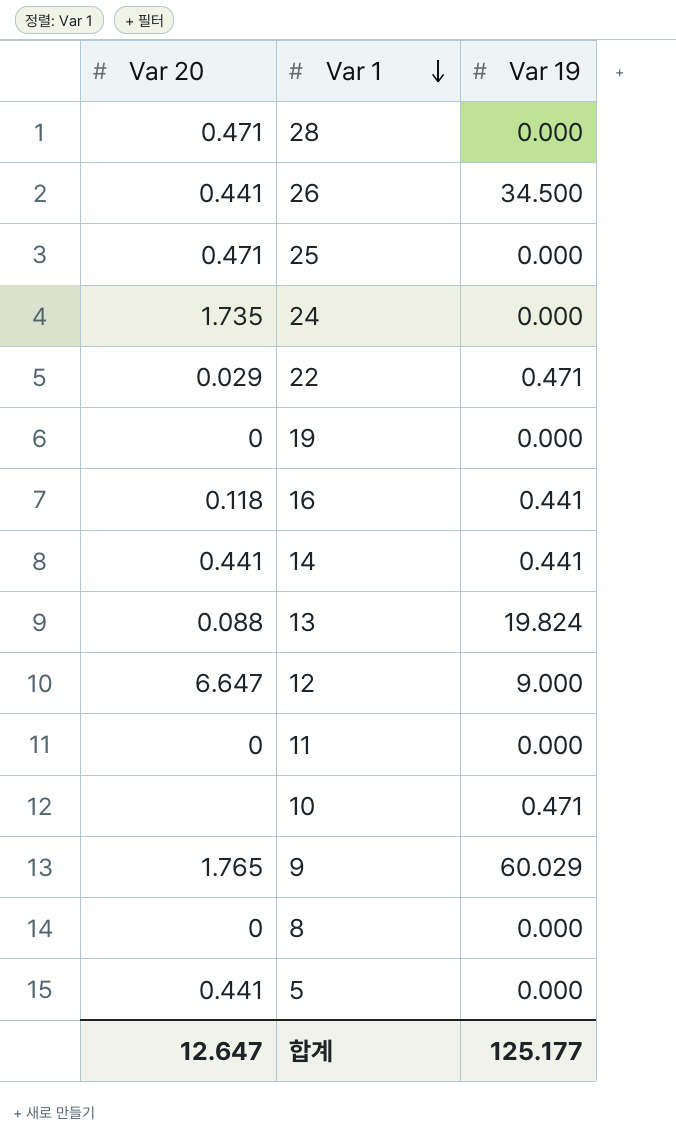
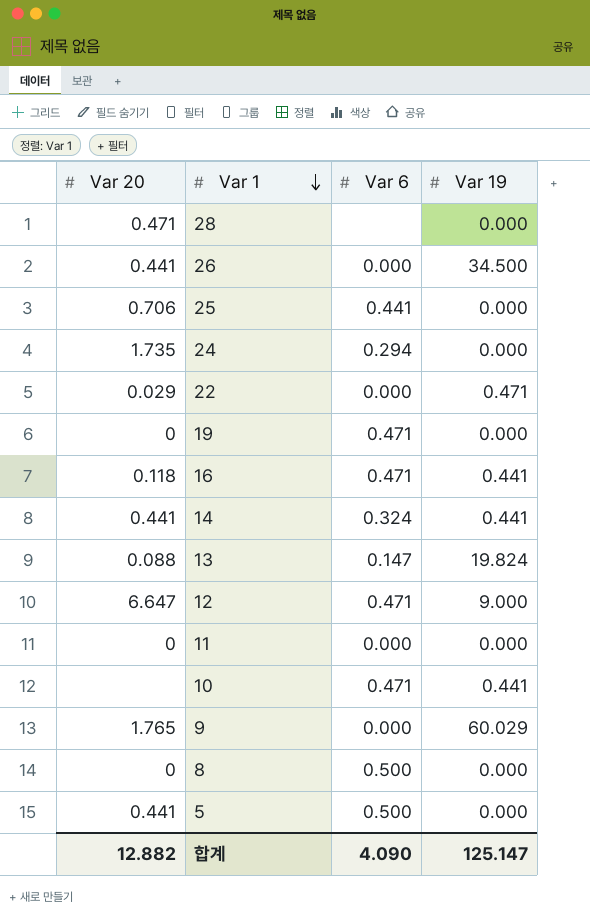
column Var 6 | position: none -> 3
25 | Var 20: 0.471 -> 0.706
10 | Var 19: 0.471 -> 0.441
합계 | Var 20: 12.647 -> 12.882
합계 | Var 19: 125.177 -> 125.147

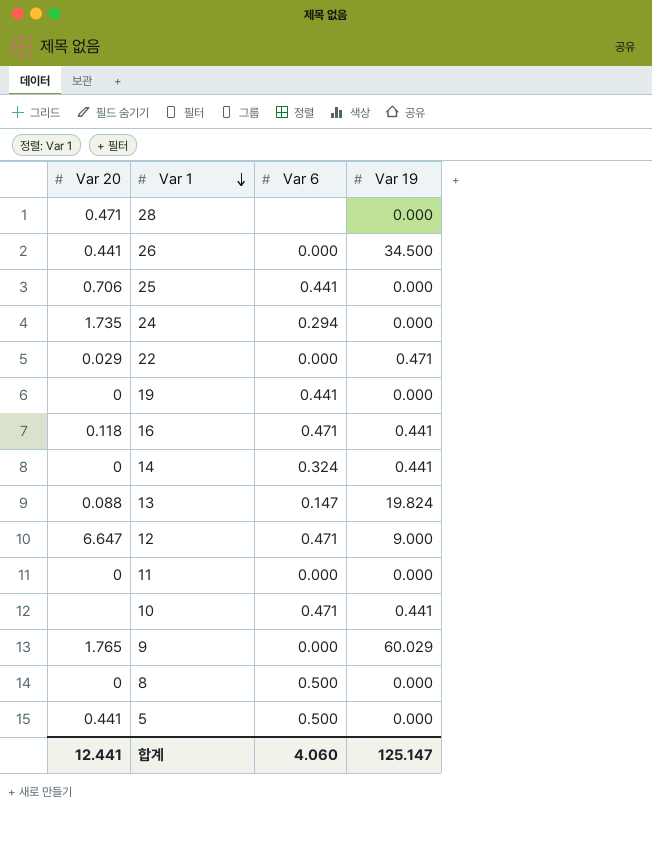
19 | Var 6: 0.471 -> 0.441
14 | Var 20: 0.441 -> 0
합계 | Var 20: 12.882 -> 12.441
합계 | Var 6: 4.090 -> 4.060

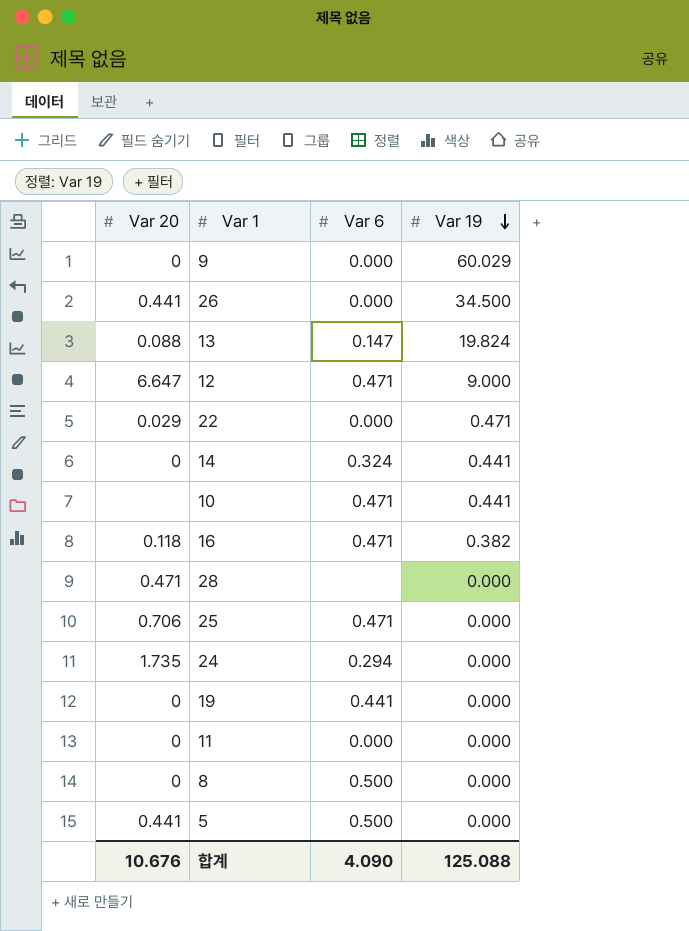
row order: Var 1 descending -> Var 19 descending
9 | Var 20: 1.765 -> 0
16 | Var 19: 0.441 -> 0.382
25 | Var 6: 0.441 -> 0.471
합계 | Var 20: 12.441 -> 10.676
합계 | Var 6: 4.060 -> 4.090
합계 | Var 19: 125.147 -> 125.088

